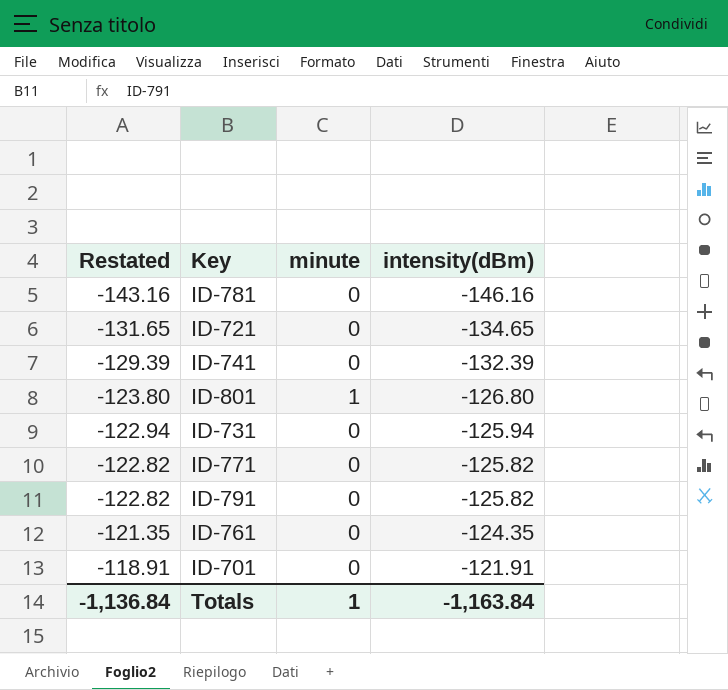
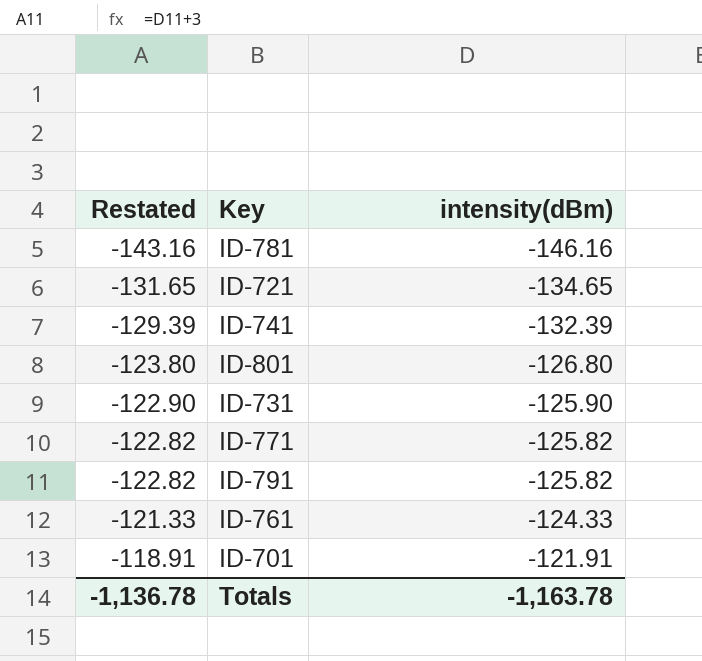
column minute | position: 3 -> none
ID-731 | Restated: -122.94 -> -122.90
ID-731 | intensity(dBm): -125.94 -> -125.90
ID-761 | Restated: -121.35 -> -121.33
ID-761 | intensity(dBm): -124.35 -> -124.33
Totals | Restated: -1,136.84 -> -1,136.78
Totals | intensity(dBm): -1,163.84 -> -1,163.78

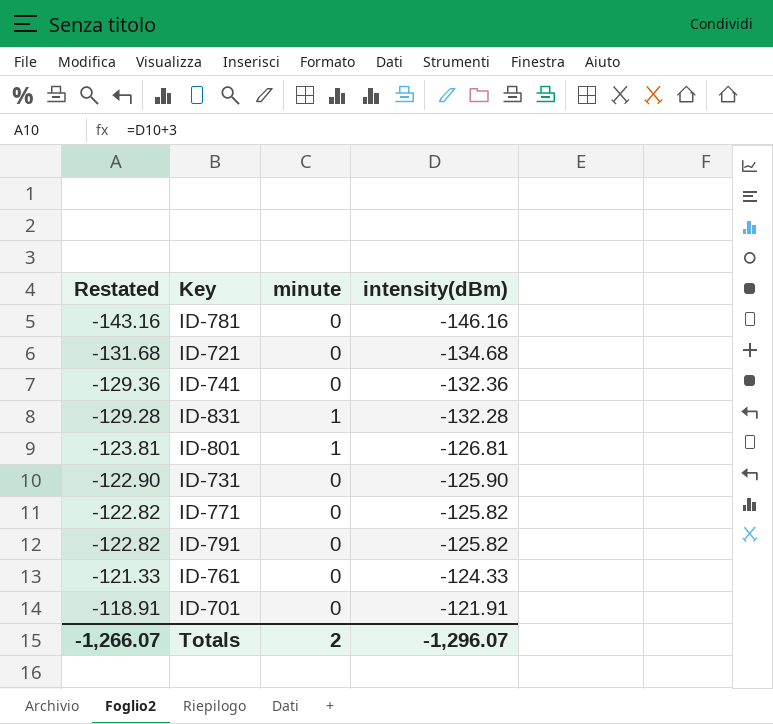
column minute | position: none -> 3
ID-721 | Restated: -131.65 -> -131.68
ID-721 | intensity(dBm): -134.65 -> -134.68
ID-741 | Restated: -129.39 -> -129.36
ID-741 | intensity(dBm): -132.39 -> -132.36
row ID-831: none -> -129.28 | 1 | -132.28
ID-801 | Restated: -123.80 -> -123.81
ID-801 | intensity(dBm): -126.80 -> -126.81
Totals | Restated: -1,136.78 -> -1,266.07
Totals | intensity(dBm): -1,163.78 -> -1,296.07

